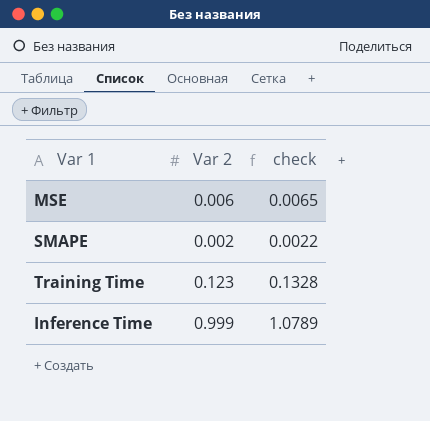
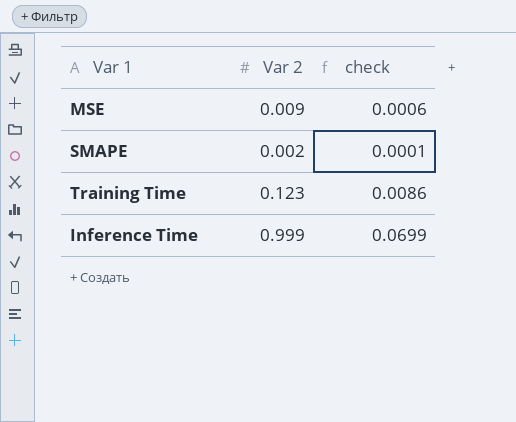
column check | formula: [Var 2] * 1.08 -> [Var 2] * 0.07
MSE | Var 2: 0.006 -> 0.009

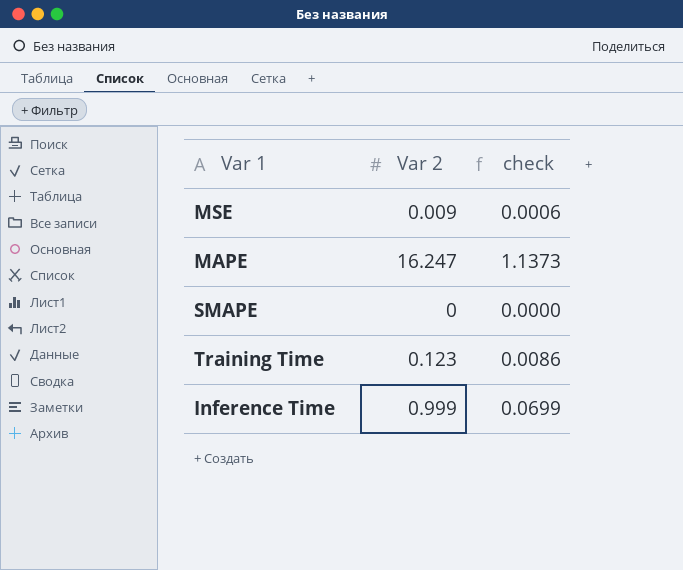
row MAPE: none -> 16.247 | 1.1373
SMAPE | Var 2: 0.002 -> 0
SMAPE | check: 0.0001 -> 0.0000

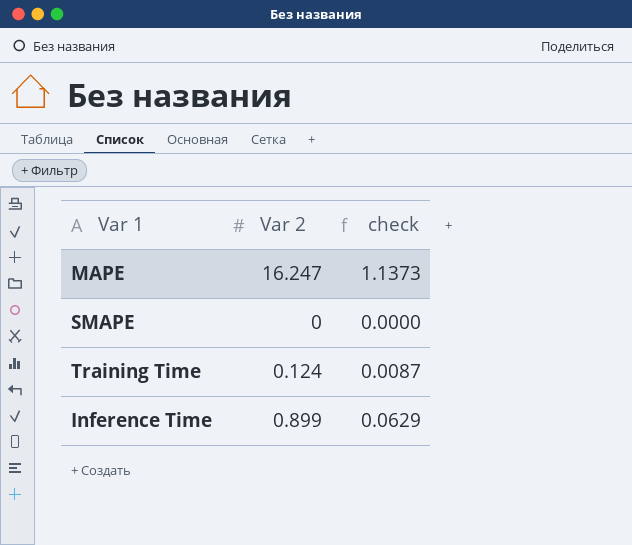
row MSE: 0.009 | 0.0006 -> none
Training Time | Var 2: 0.123 -> 0.124
Training Time | check: 0.0086 -> 0.0087
Inference Time | Var 2: 0.999 -> 0.899
Inference Time | check: 0.0699 -> 0.0629

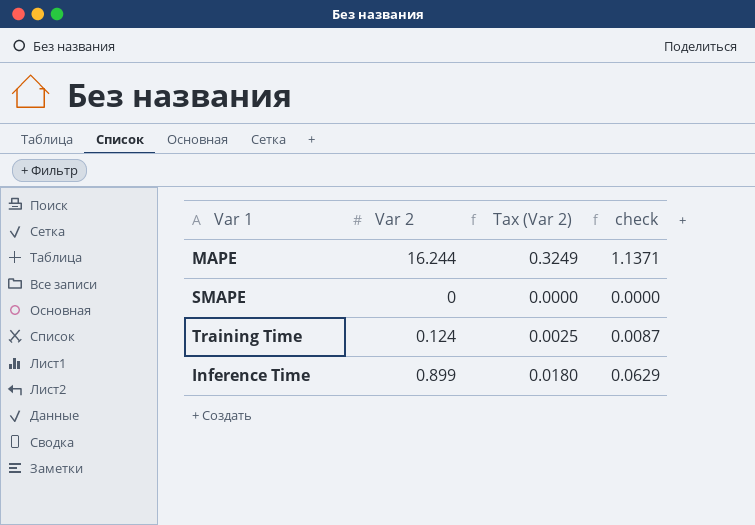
column Tax (Var 2) | formula: none -> [Var 2] * 0.02
MAPE | Var 2: 16.247 -> 16.244
MAPE | check: 1.1373 -> 1.1371

